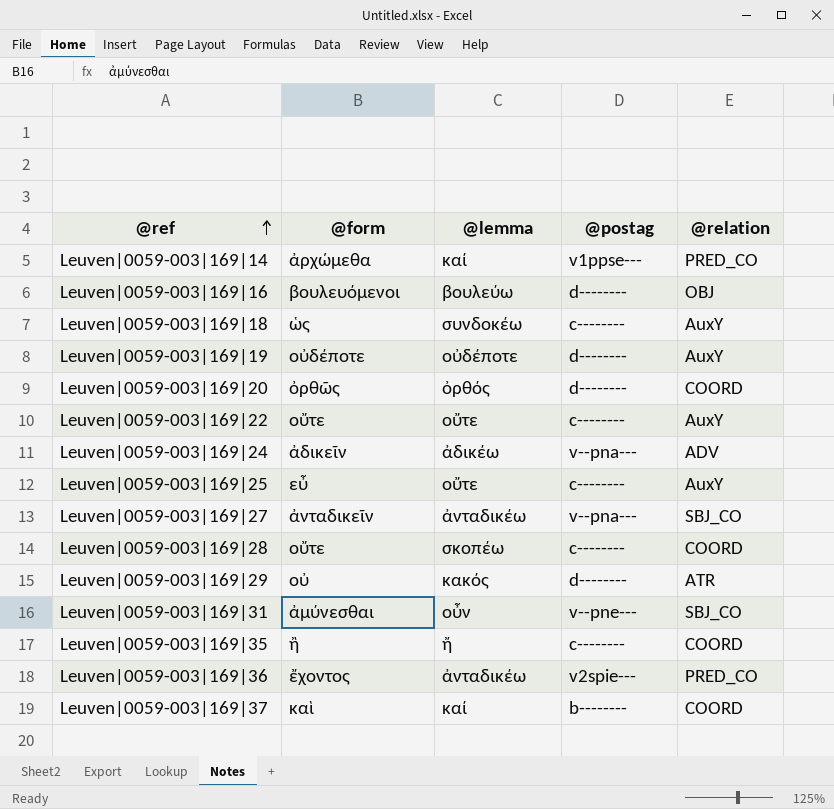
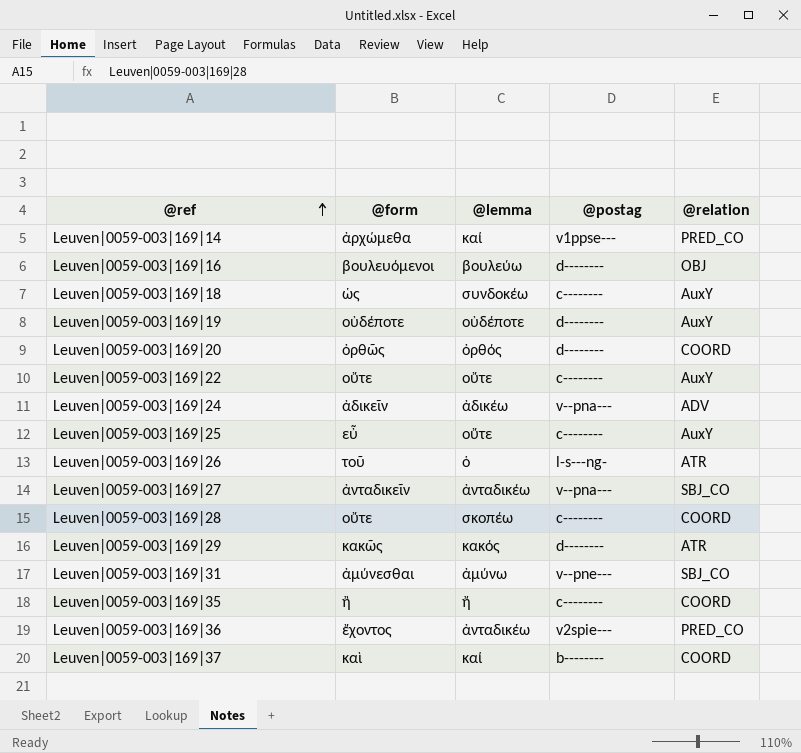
row Leuven|0059-003|169|26: none -> τοῦ | ὁ | l-s---ng- | ATR
Leuven|0059-003|169|29 | @form: οὐ -> κακῶς
Leuven|0059-003|169|31 | @lemma: οὖν -> ἀμύνω

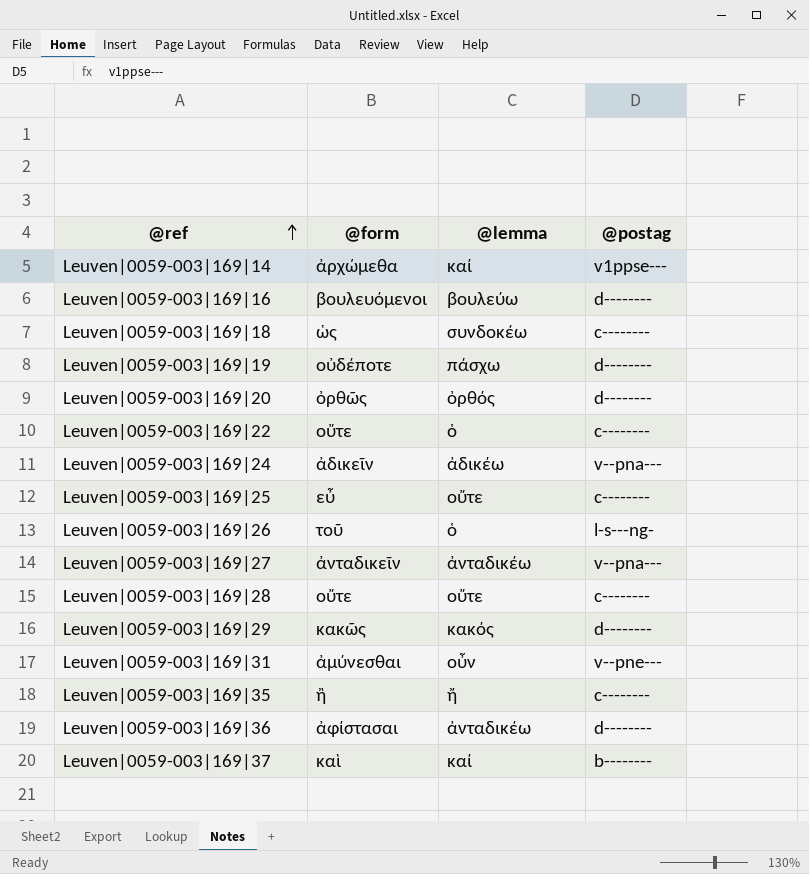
column @relation | position: 5 -> none
Leuven|0059-003|169|19 | @lemma: οὐδέποτε -> πάσχω
Leuven|0059-003|169|22 | @lemma: οὔτε -> ὁ
Leuven|0059-003|169|28 | @lemma: σκοπέω -> οὔτε
Leuven|0059-003|169|31 | @lemma: ἀμύνω -> οὖν
Leuven|0059-003|169|36 | @form: ἔχοντος -> ἀφίστασαι
Leuven|0059-003|169|36 | @postag: v2spie--- -> d--------

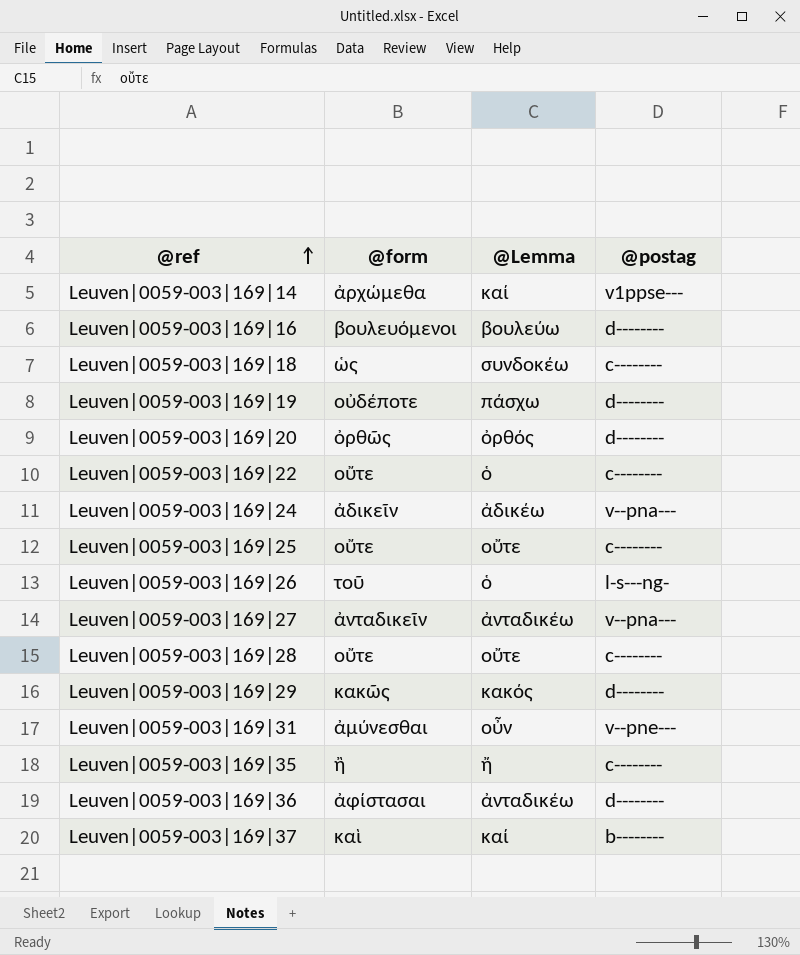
column name: @lemma -> @Lemma
Leuven|0059-003|169|25 | @form: εὖ -> οὔτε

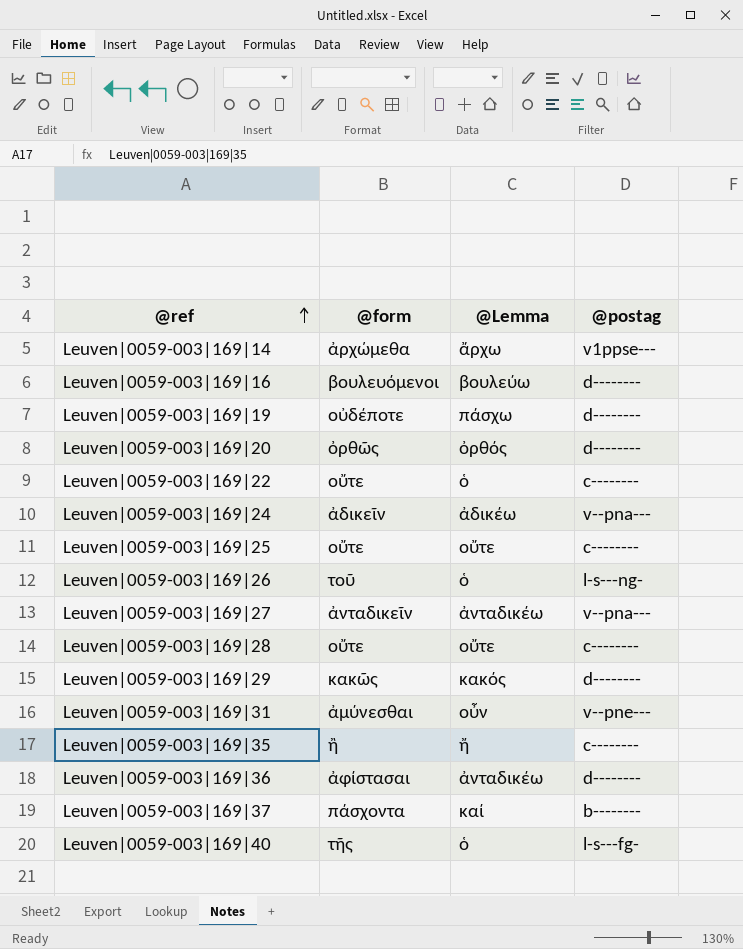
row Leuven|0059-003|169|18: ὡς | συνδοκέω | c-------- -> none
Leuven|0059-003|169|14 | @Lemma: καί -> ἄρχω
Leuven|0059-003|169|37 | @form: καὶ -> πάσχοντα
row Leuven|0059-003|169|40: none -> τῆς | ὁ | l-s---fg-

